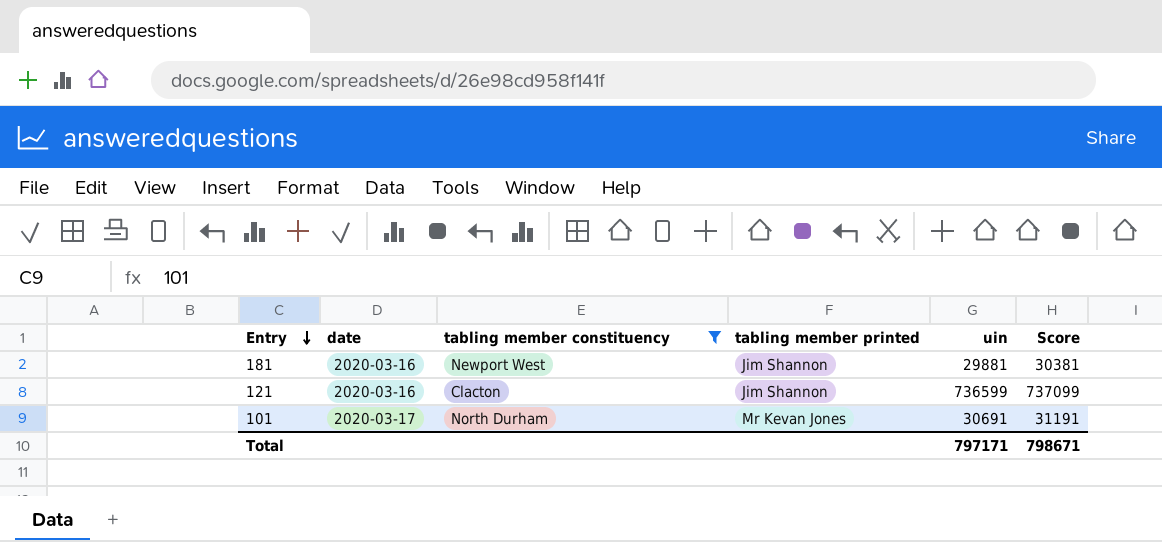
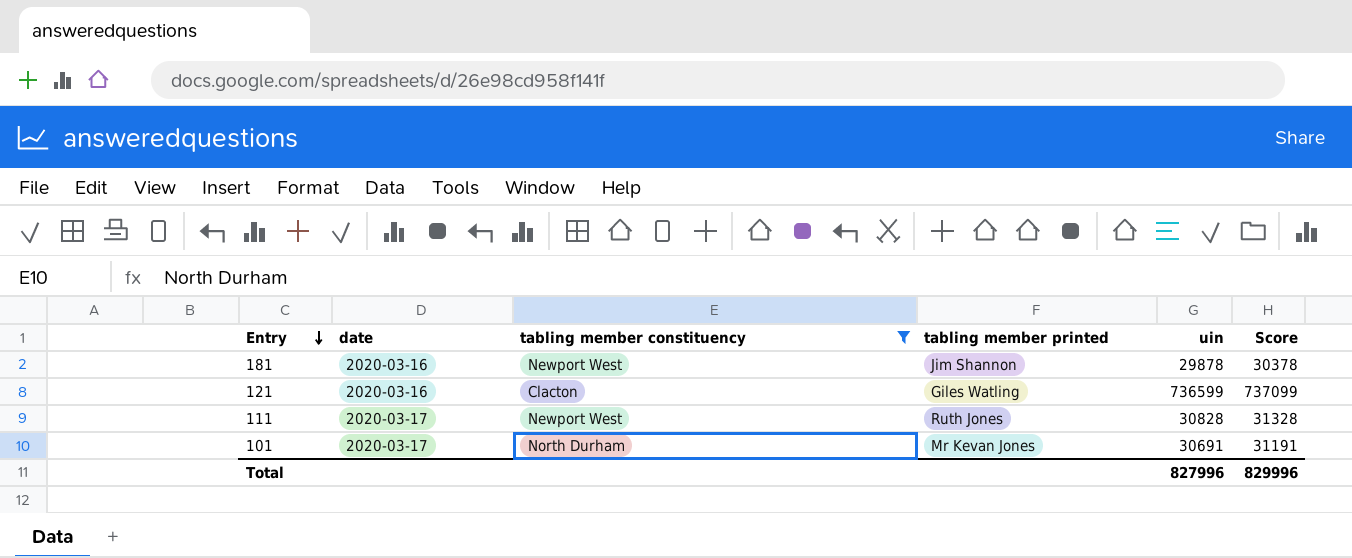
181 | uin: 29881 -> 29878
181 | Score: 30381 -> 30378
121 | tabling member printed: Jim Shannon -> Giles Watling
row 111: none -> 2020-03-17 | Newport West | Ruth Jones | 30828 | 31328
Total | uin: 797171 -> 827996
Total | Score: 798671 -> 829996

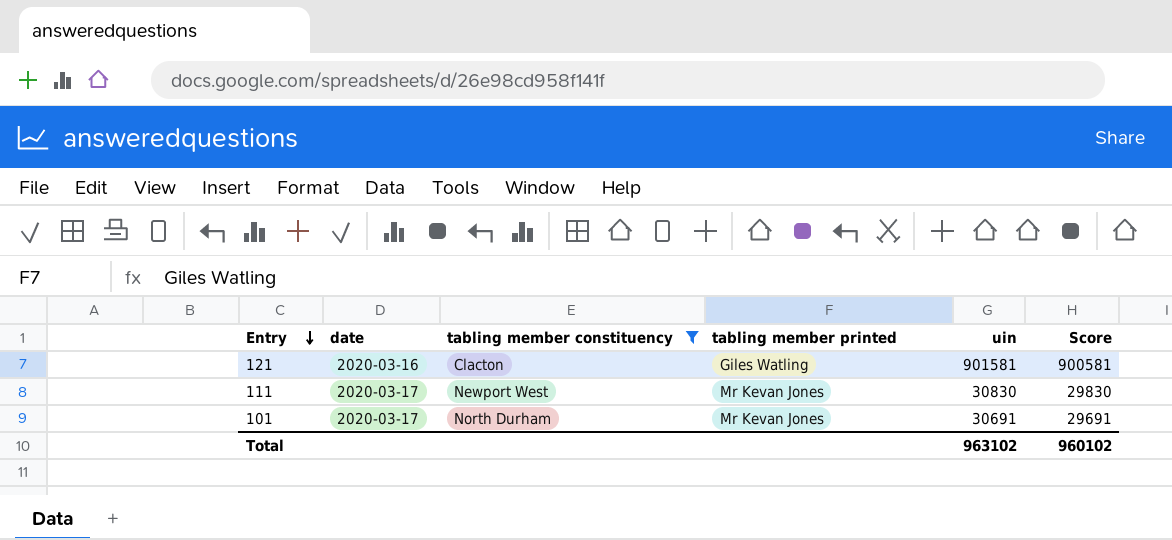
column Score | formula: [uin] + 500 -> [uin] - 1000
row 181: 2020-03-16 | Newport West | Jim Shannon | 29878 | 30378 -> none
121 | uin: 736599 -> 901581
111 | tabling member printed: Ruth Jones -> Mr Kevan Jones
111 | uin: 30828 -> 30830
Total | uin: 827996 -> 963102
Total | Score: 829996 -> 960102

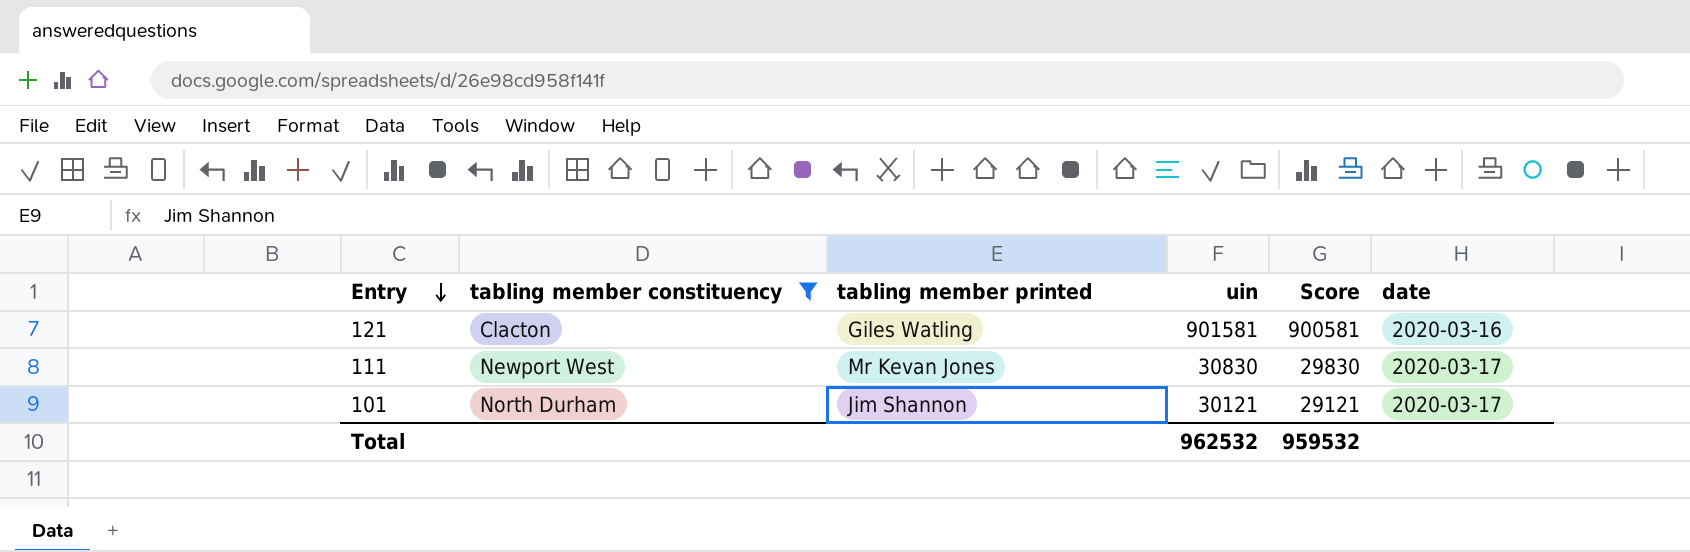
column date | position: 2 -> 6
101 | tabling member printed: Mr Kevan Jones -> Jim Shannon
101 | uin: 30691 -> 30121
101 | Score: 29691 -> 29121
Total | uin: 963102 -> 962532
Total | Score: 960102 -> 959532

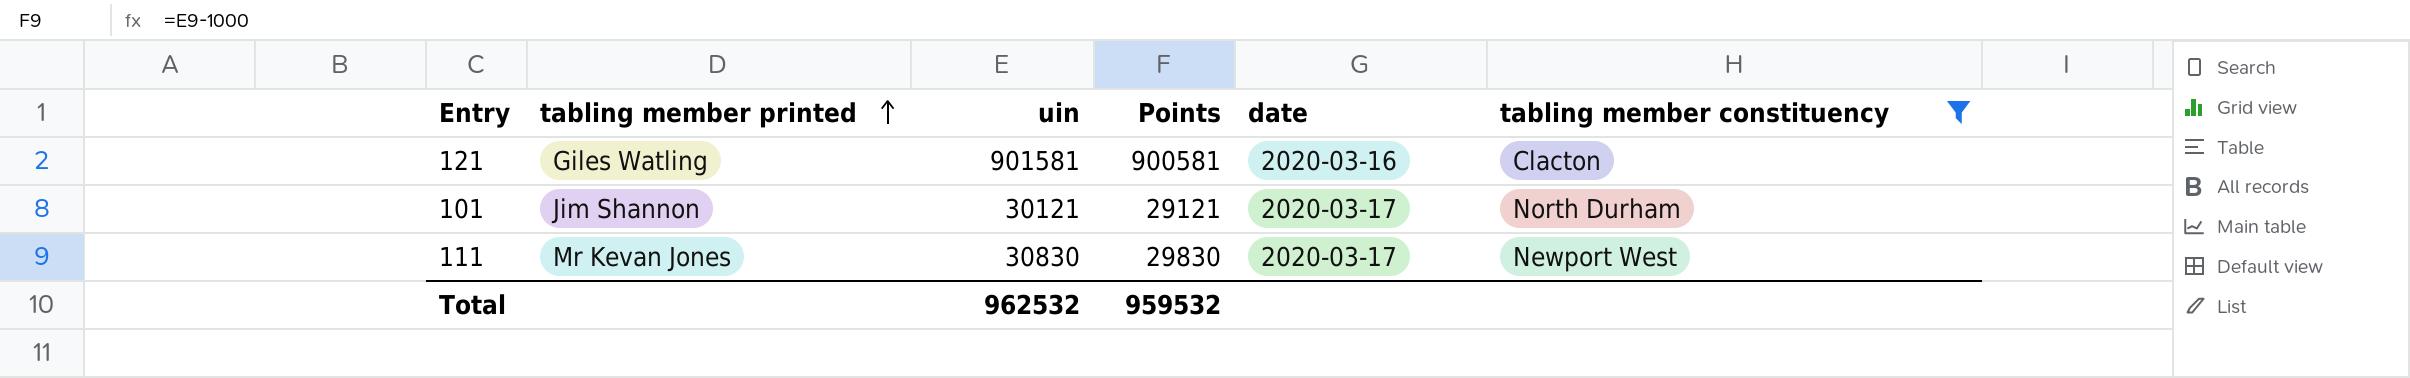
row order: Entry descending -> tabling member printed ascending
column name: Score -> Points
column tabling member constituency | position: 2 -> 6

